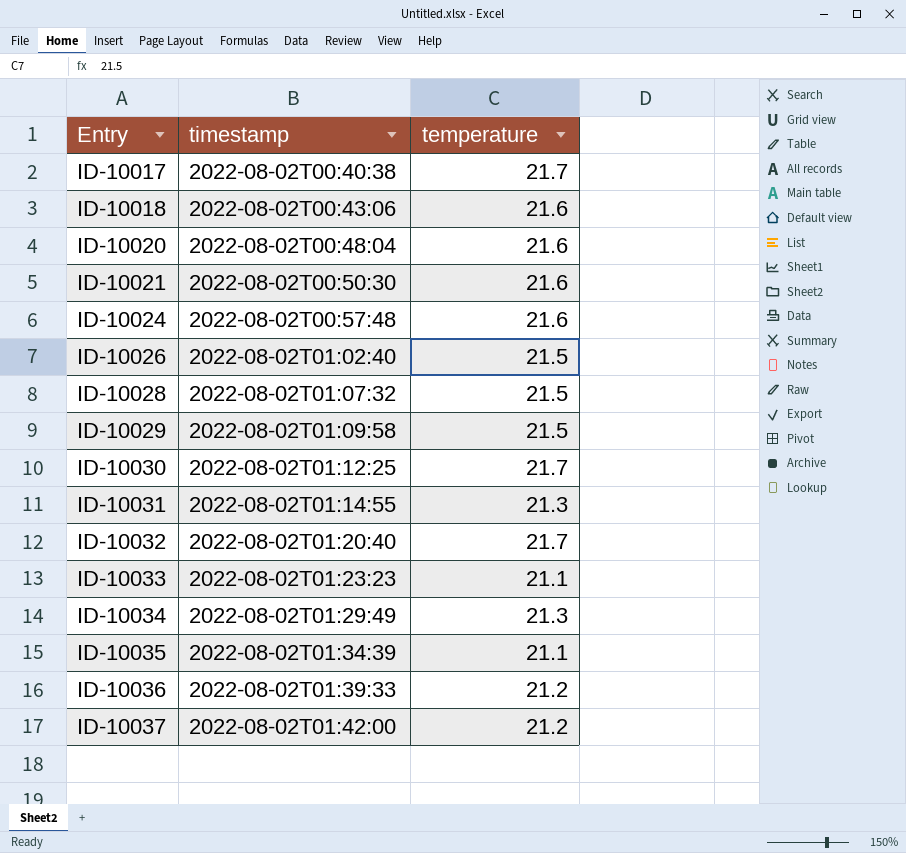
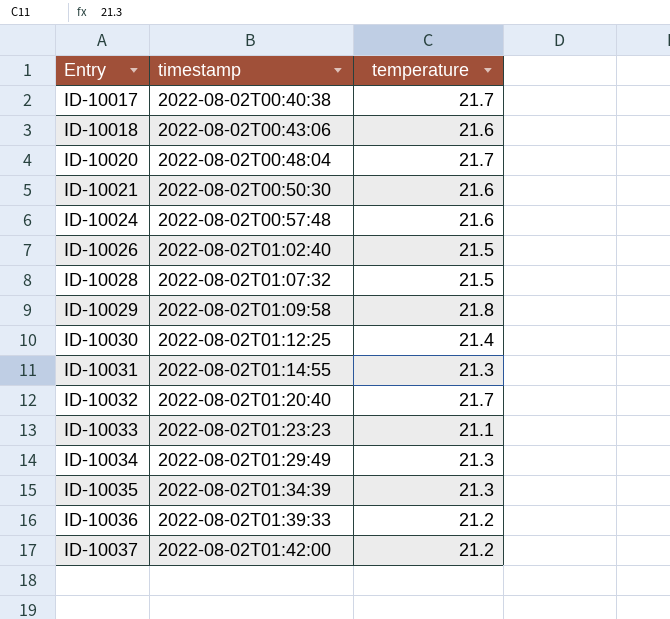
ID-10020 | temperature: 21.6 -> 21.7
ID-10029 | temperature: 21.5 -> 21.8
ID-10030 | temperature: 21.7 -> 21.4
ID-10035 | temperature: 21.1 -> 21.3

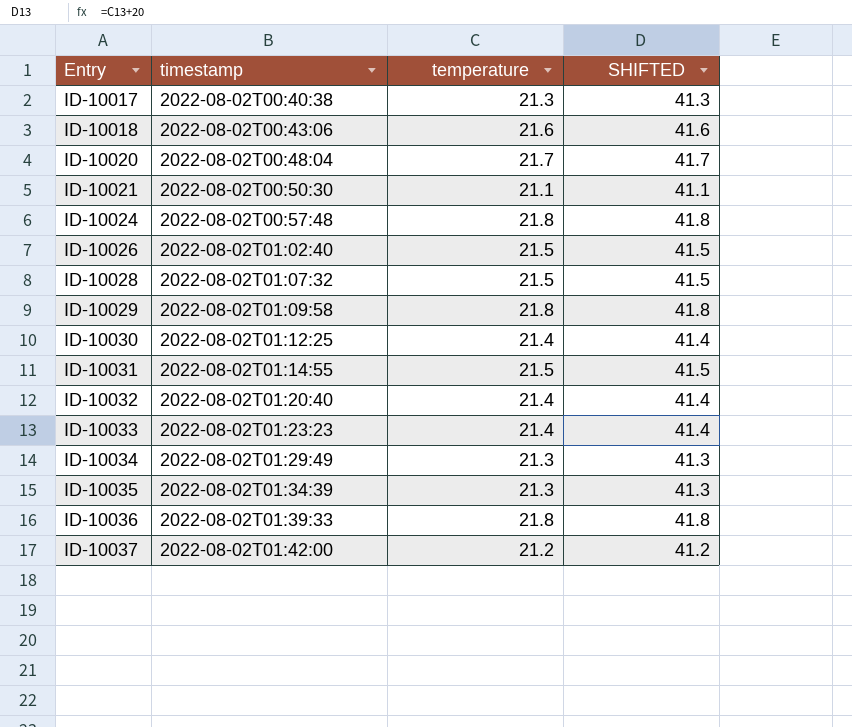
column SHIFTED | formula: none -> [temperature] + 20
ID-10017 | temperature: 21.7 -> 21.3
ID-10021 | temperature: 21.6 -> 21.1
ID-10024 | temperature: 21.6 -> 21.8
ID-10031 | temperature: 21.3 -> 21.5
ID-10032 | temperature: 21.7 -> 21.4
ID-10033 | temperature: 21.1 -> 21.4
ID-10036 | temperature: 21.2 -> 21.8

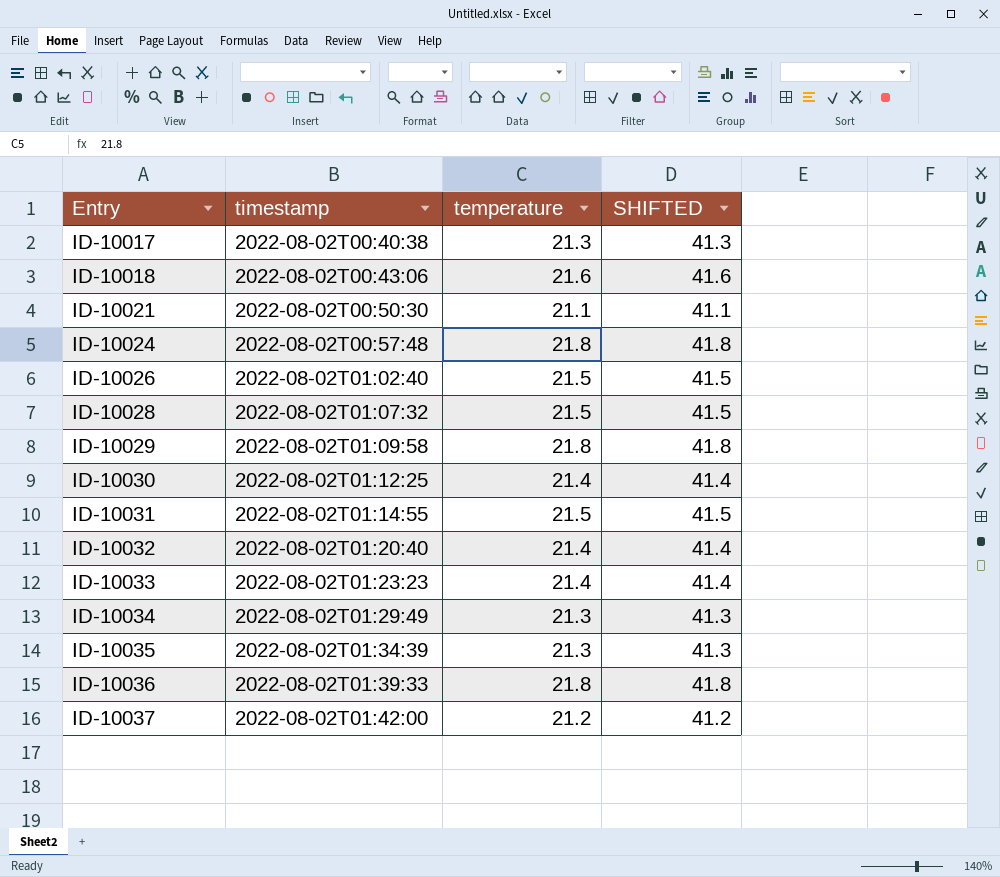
row ID-10020: 2022-08-02T00:48:04 | 21.7 | 41.7 -> none

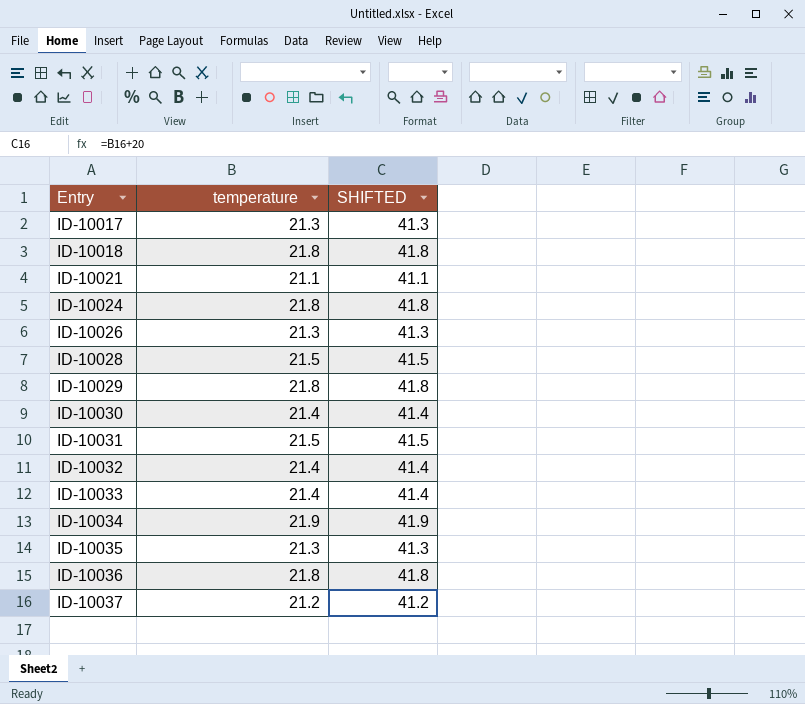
column timestamp | position: 2 -> none
ID-10018 | temperature: 21.6 -> 21.8
ID-10018 | SHIFTED: 41.6 -> 41.8
ID-10026 | temperature: 21.5 -> 21.3
ID-10026 | SHIFTED: 41.5 -> 41.3
ID-10034 | temperature: 21.3 -> 21.9
ID-10034 | SHIFTED: 41.3 -> 41.9

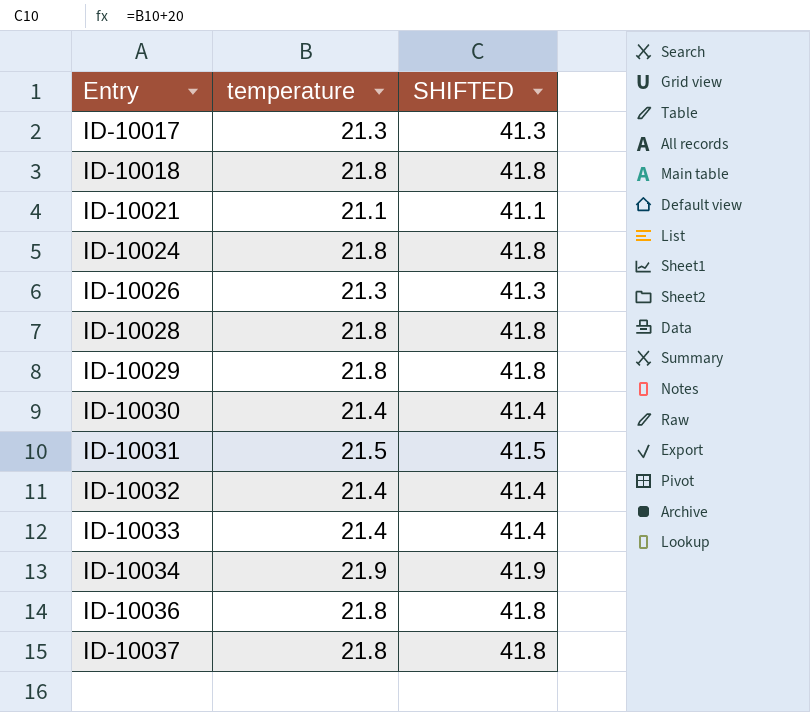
row ID-10035: 21.3 | 41.3 -> none
ID-10028 | temperature: 21.5 -> 21.8
ID-10028 | SHIFTED: 41.5 -> 41.8
ID-10037 | temperature: 21.2 -> 21.8
ID-10037 | SHIFTED: 41.2 -> 41.8

